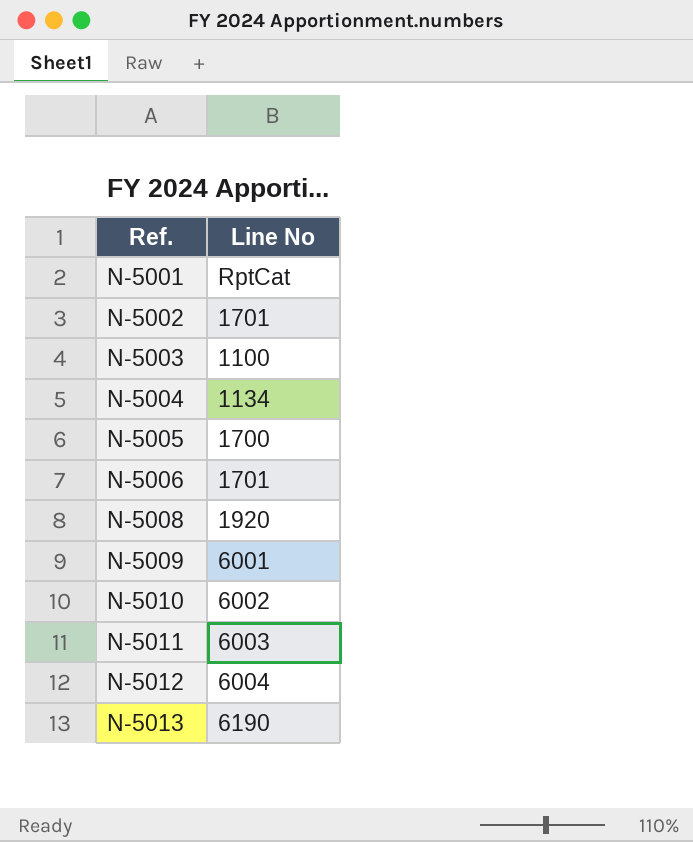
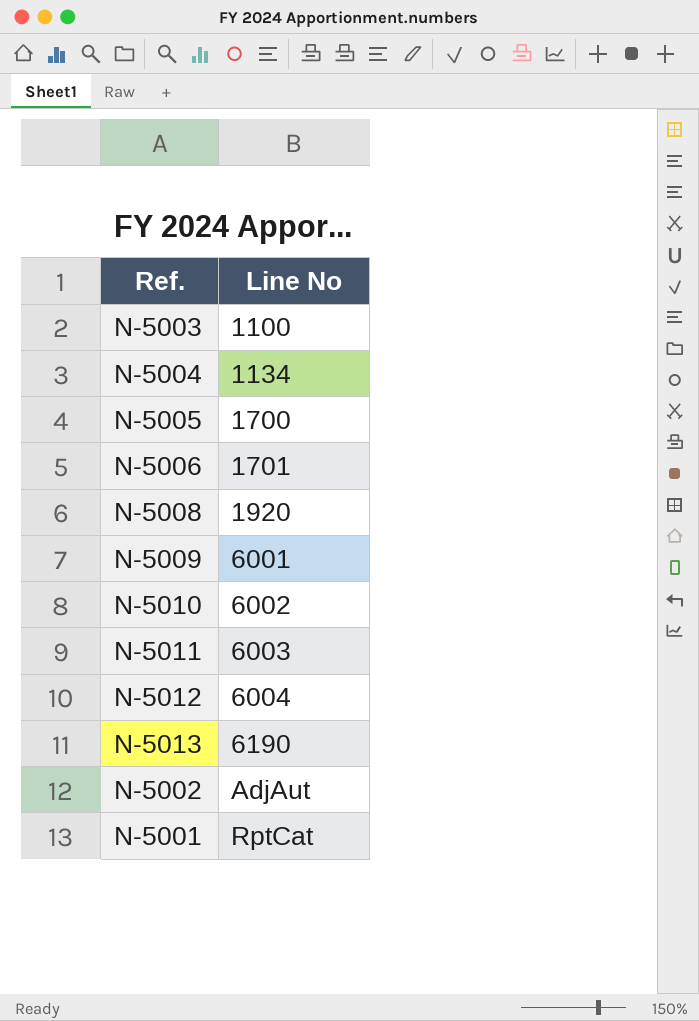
row order: Ref. ascending -> Line No ascending
N-5002 | Line No: 1701 -> AdjAut

